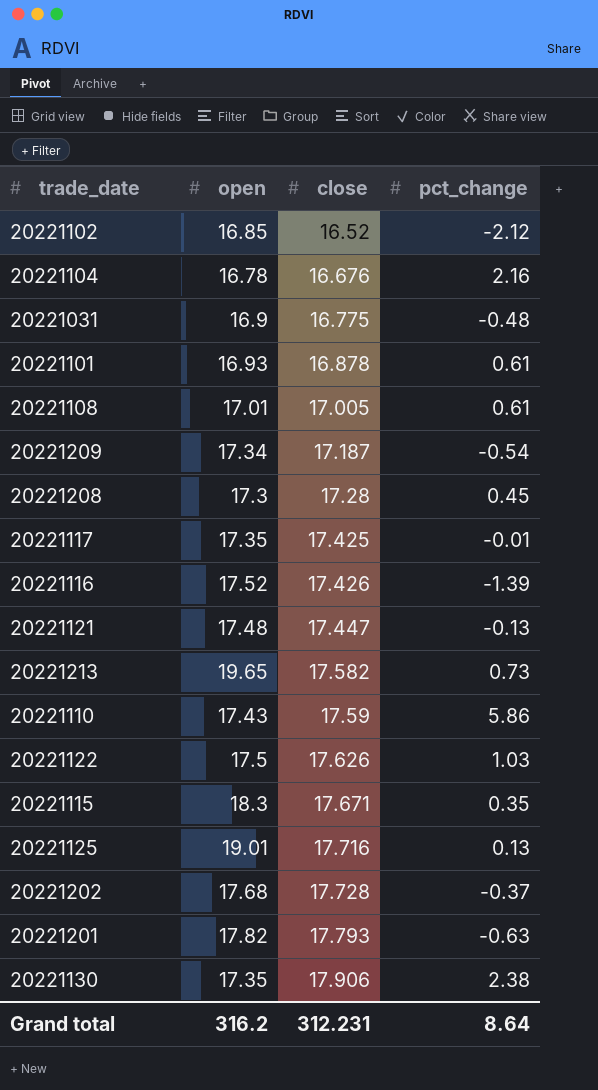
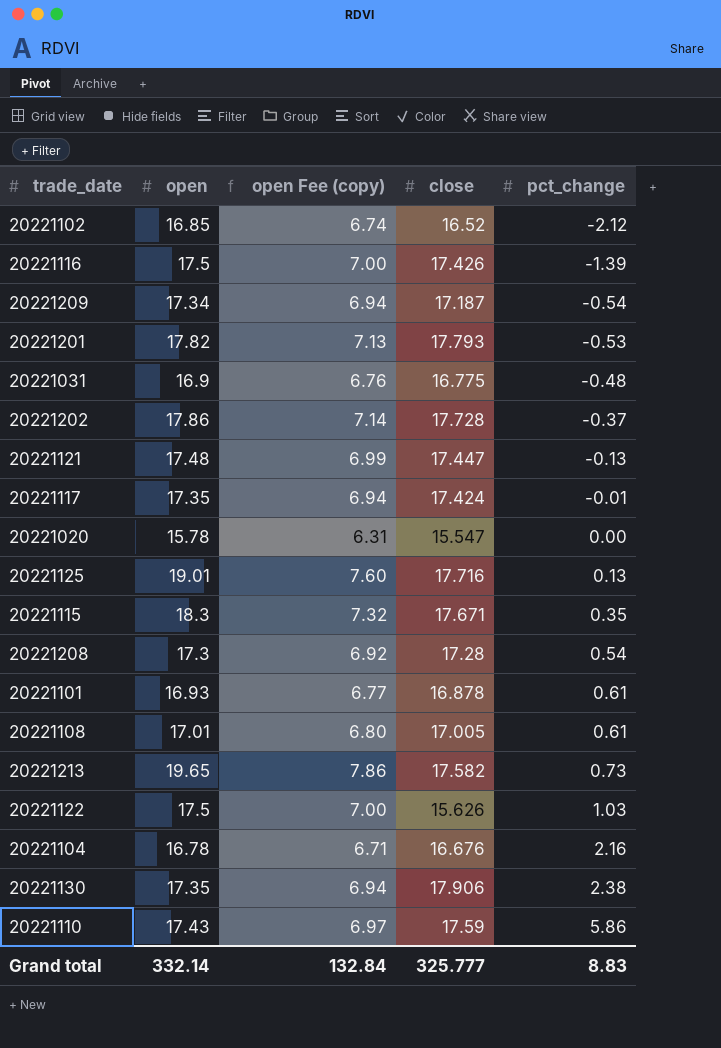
row order: close ascending -> pct_change ascending
column open Fee (copy) | formula: none -> [open] * 0.4
20221116 | open: 17.52 -> 17.5
20221201 | pct_change: -0.63 -> -0.53
20221202 | open: 17.68 -> 17.86
20221117 | close: 17.425 -> 17.424
row 20221020: none -> 15.78 | 6.31 | 15.547 | 0.00
20221208 | pct_change: 0.45 -> 0.54
20221122 | close: 17.626 -> 15.626
Grand total | open: 316.2 -> 332.14
Grand total | close: 312.231 -> 325.777
Grand total | pct_change: 8.64 -> 8.83

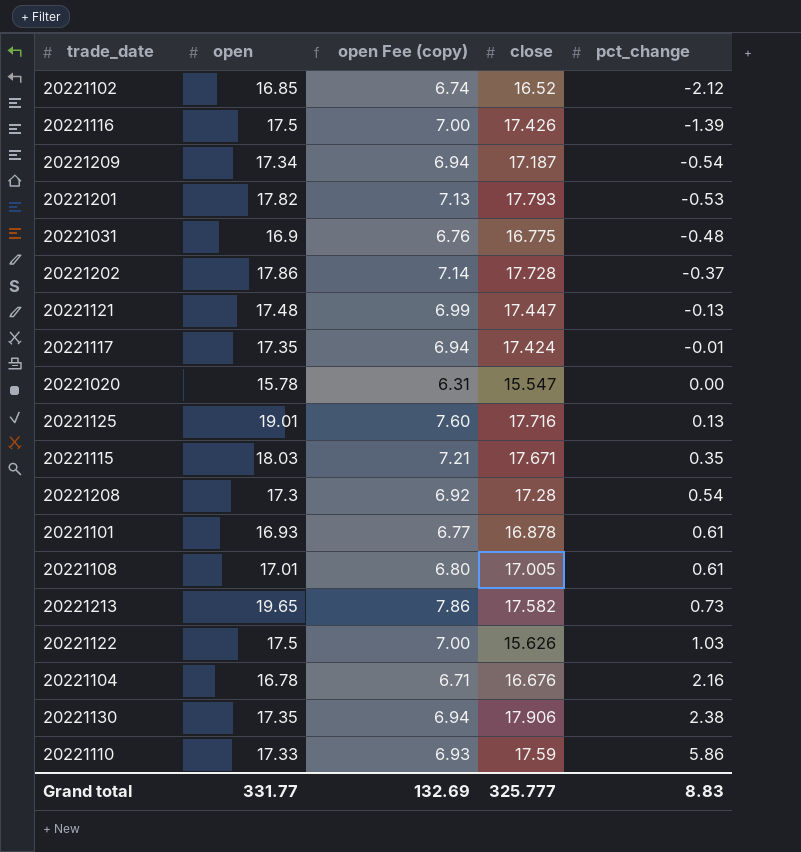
20221115 | open: 18.3 -> 18.03
20221115 | open Fee (copy): 7.32 -> 7.21
20221110 | open: 17.43 -> 17.33
20221110 | open Fee (copy): 6.97 -> 6.93
Grand total | open: 332.14 -> 331.77
Grand total | open Fee (copy): 132.84 -> 132.69

